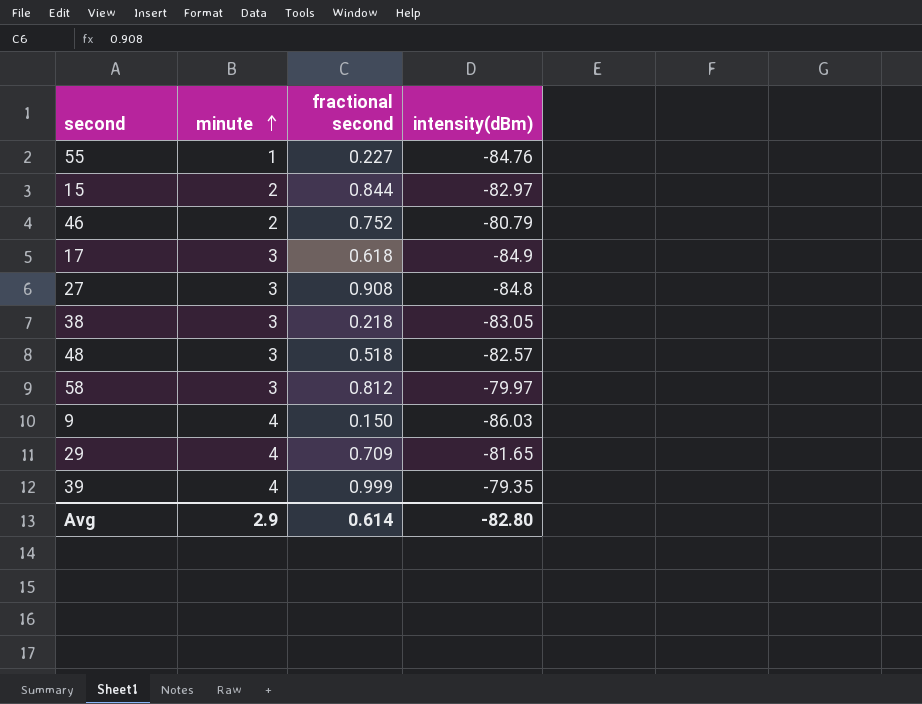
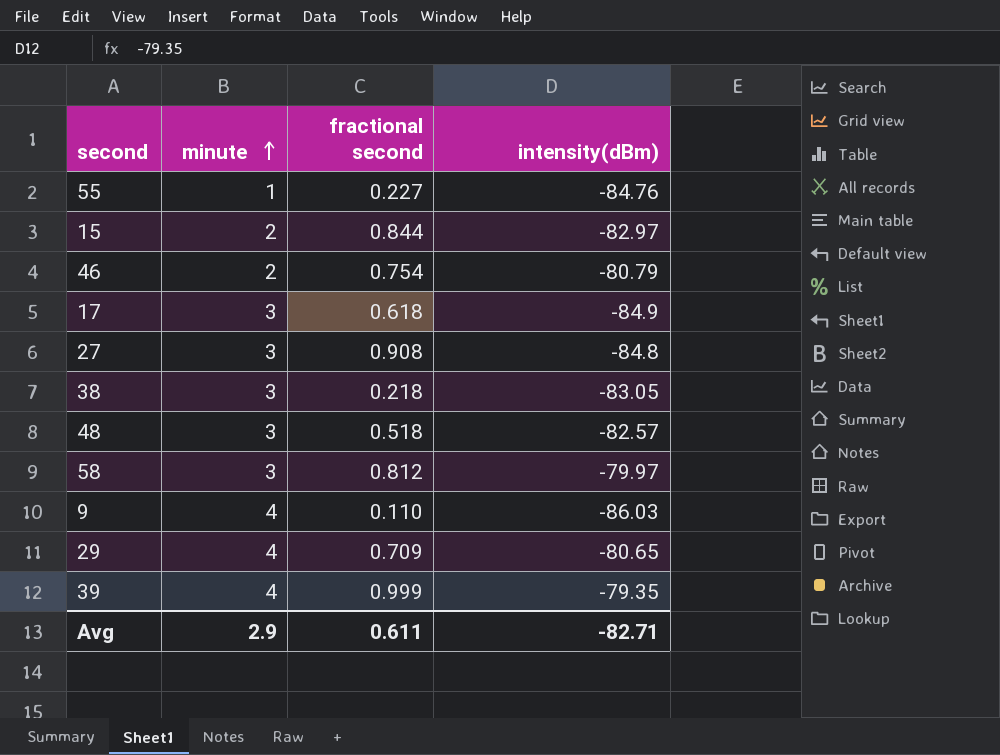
46 | fractional second: 0.752 -> 0.754
9 | fractional second: 0.150 -> 0.110
29 | intensity(dBm): -81.65 -> -80.65
Avg | fractional second: 0.614 -> 0.611
Avg | intensity(dBm): -82.80 -> -82.71

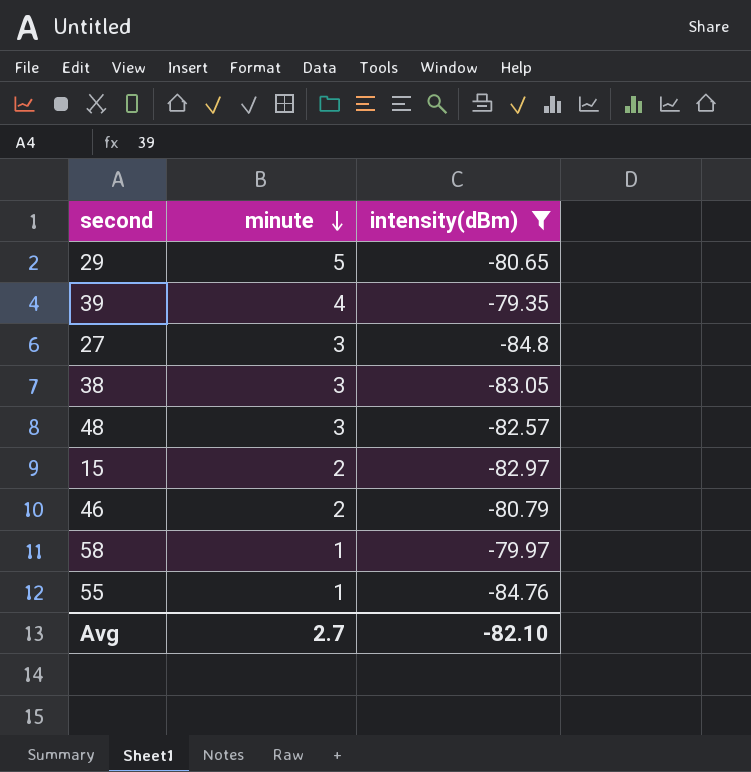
filter: none -> intensity(dBm) >= -84.8
row order: minute ascending -> minute descending
column fractional second | position: 3 -> none
29 | minute: 4 -> 5
58 | minute: 3 -> 1
Avg | minute: 2.9 -> 2.7
Avg | intensity(dBm): -82.71 -> -82.10

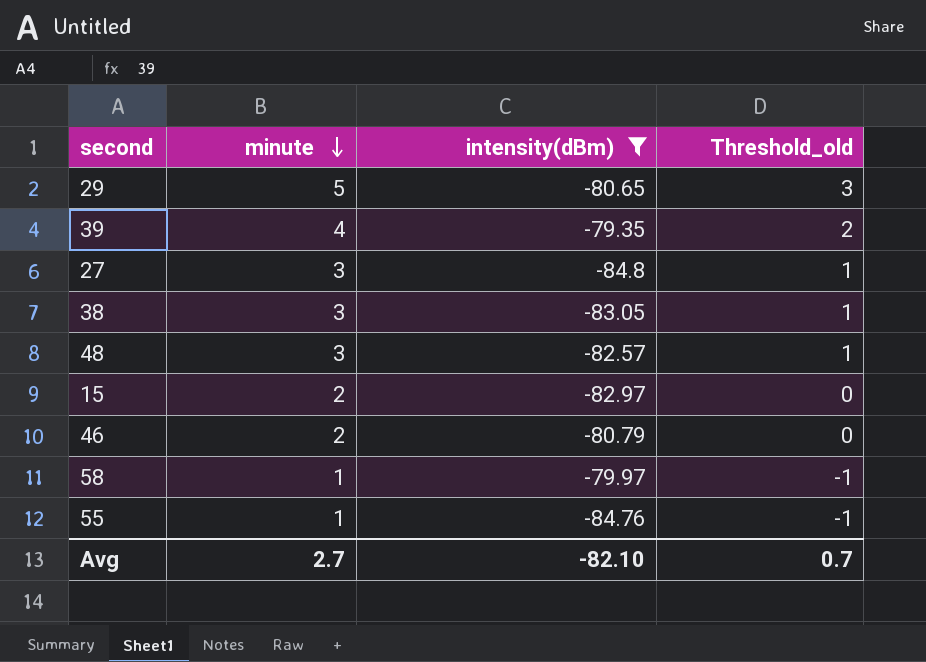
column Threshold_old | formula: none -> [minute] - 2

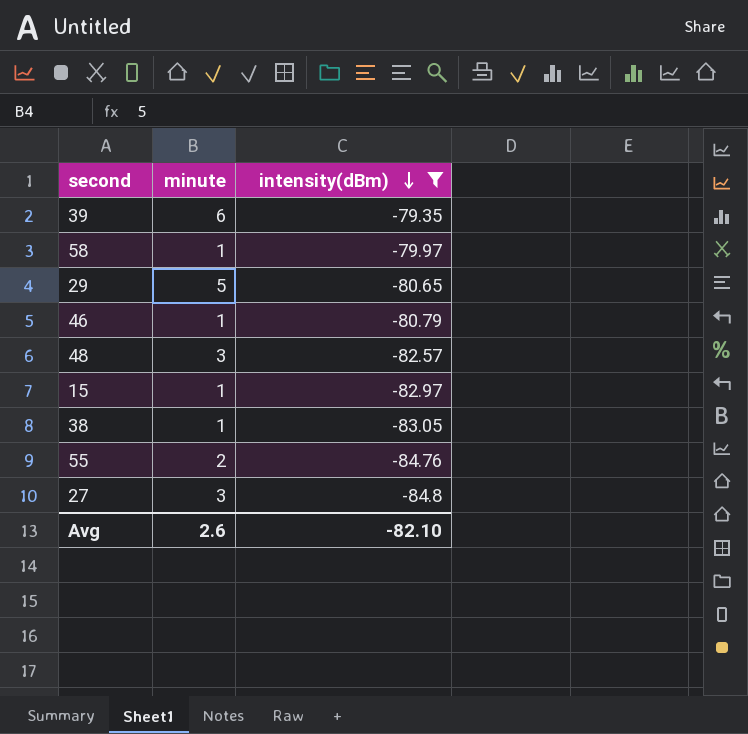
row order: minute descending -> intensity(dBm) descending
column Threshold_old | formula: [minute] - 2 -> none
39 | minute: 4 -> 6
46 | minute: 2 -> 1
15 | minute: 2 -> 1
38 | minute: 3 -> 1
55 | minute: 1 -> 2
Avg | minute: 2.7 -> 2.6

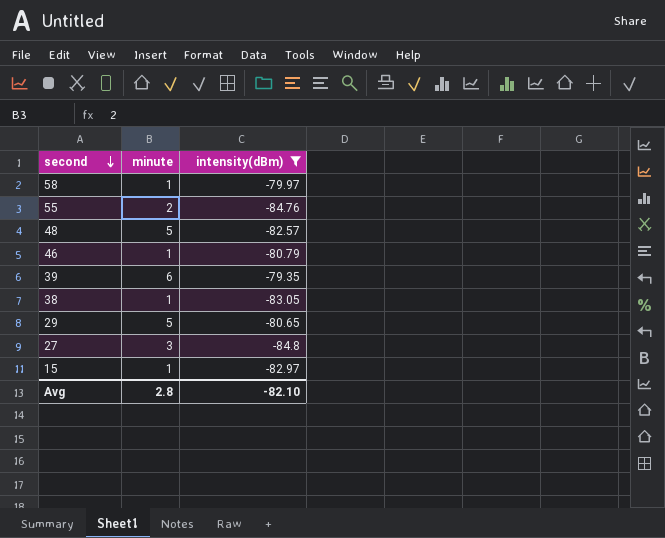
row order: intensity(dBm) descending -> second descending
48 | minute: 3 -> 5
Avg | minute: 2.6 -> 2.8

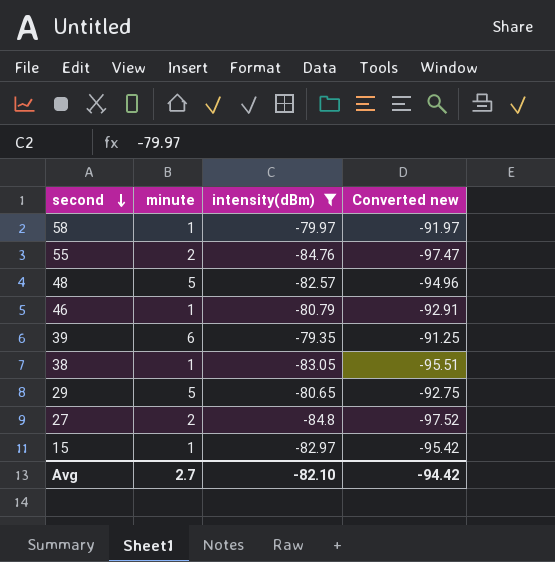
column Converted new | formula: none -> [intensity(dBm)] * 1.15
27 | minute: 3 -> 2
Avg | minute: 2.8 -> 2.7

